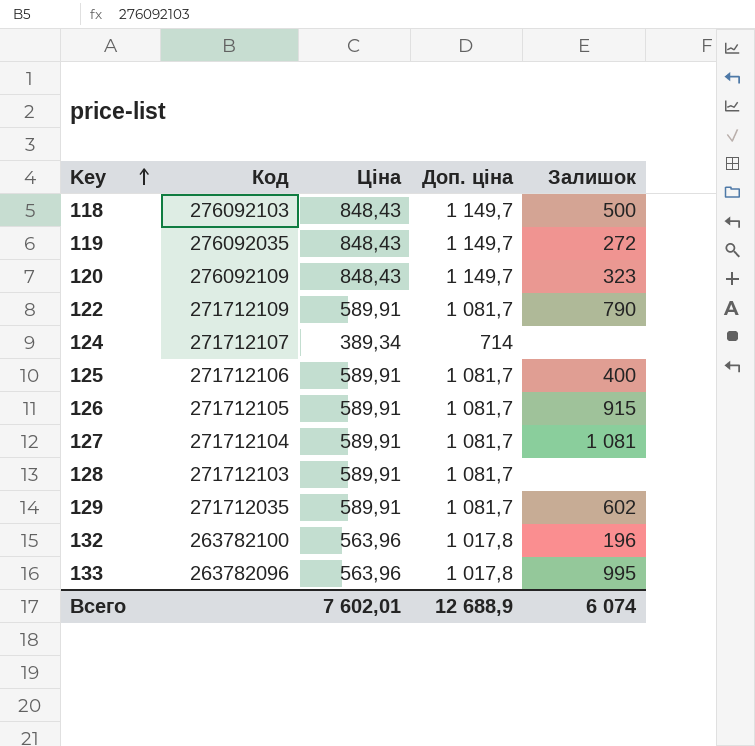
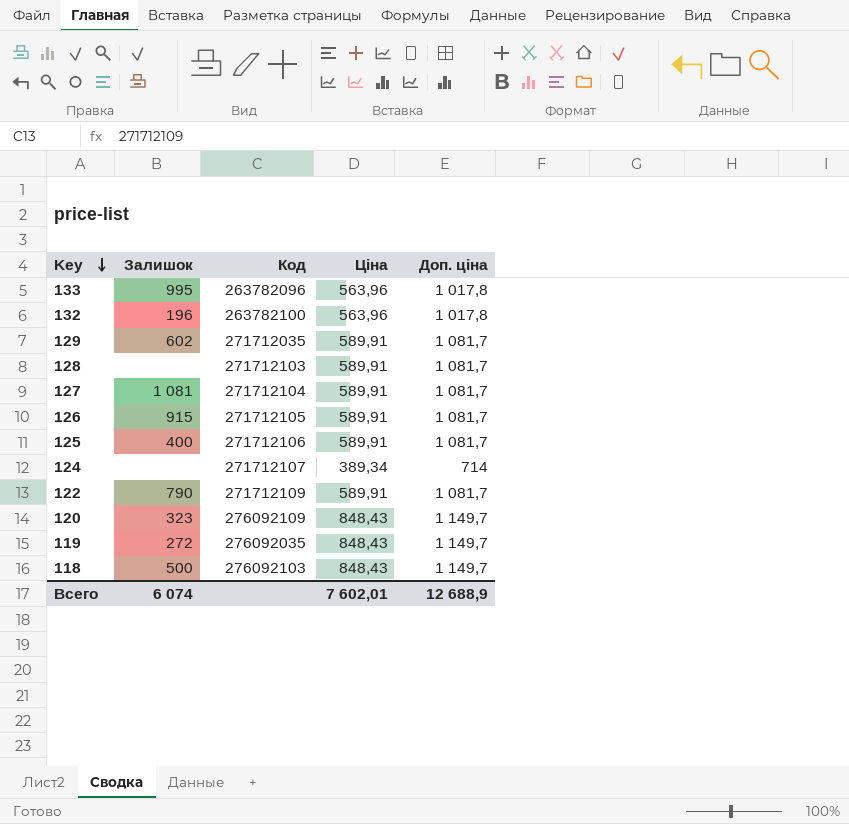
row order: Key ascending -> Key descending
column Залишок | position: 5 -> 2

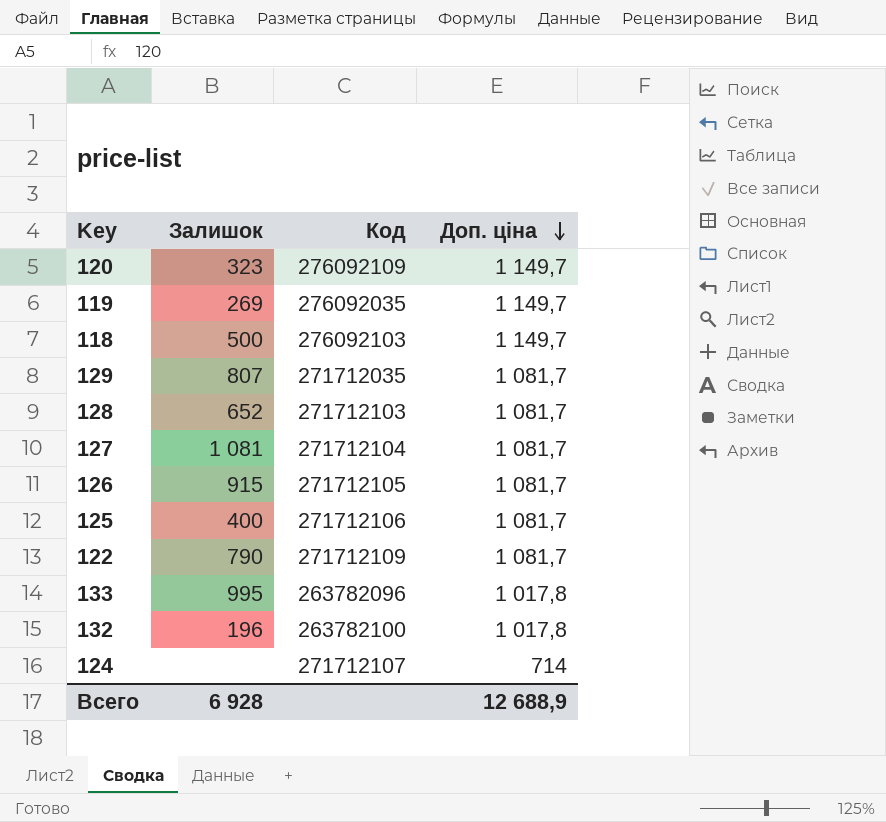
row order: Key descending -> Доп. ціна descending
column Ціна | position: 4 -> none
119 | Залишок: 272 -> 269
129 | Залишок: 602 -> 807
128 | Залишок: none -> 652
Всего | Залишок: 6 074 -> 6 928

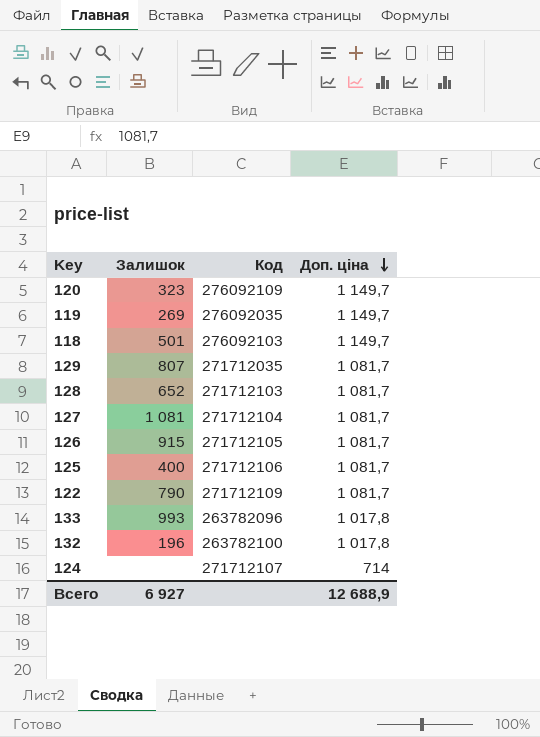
118 | Залишок: 500 -> 501
133 | Залишок: 995 -> 993
Всего | Залишок: 6 928 -> 6 927

